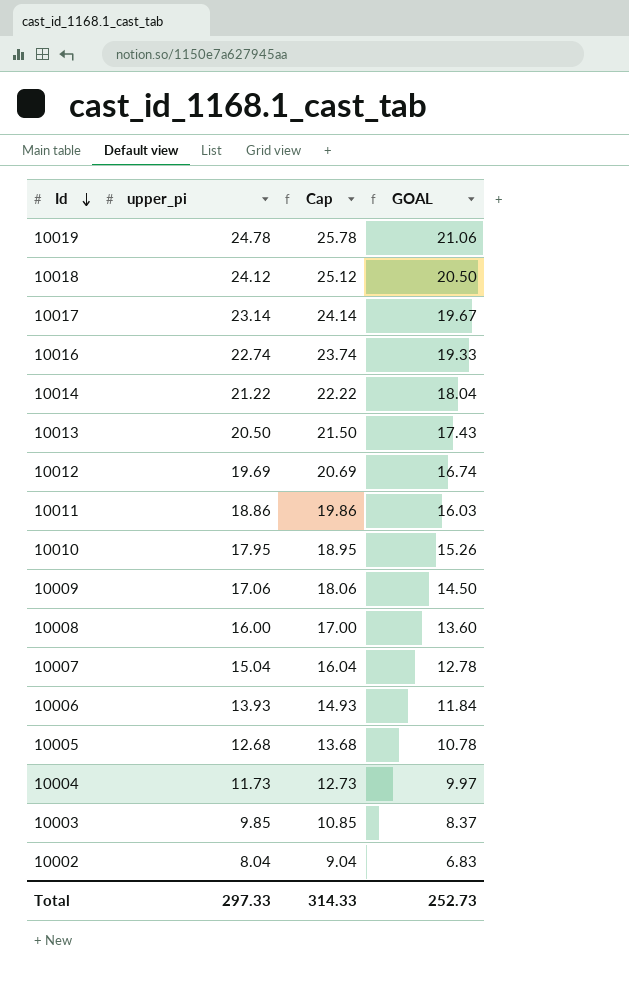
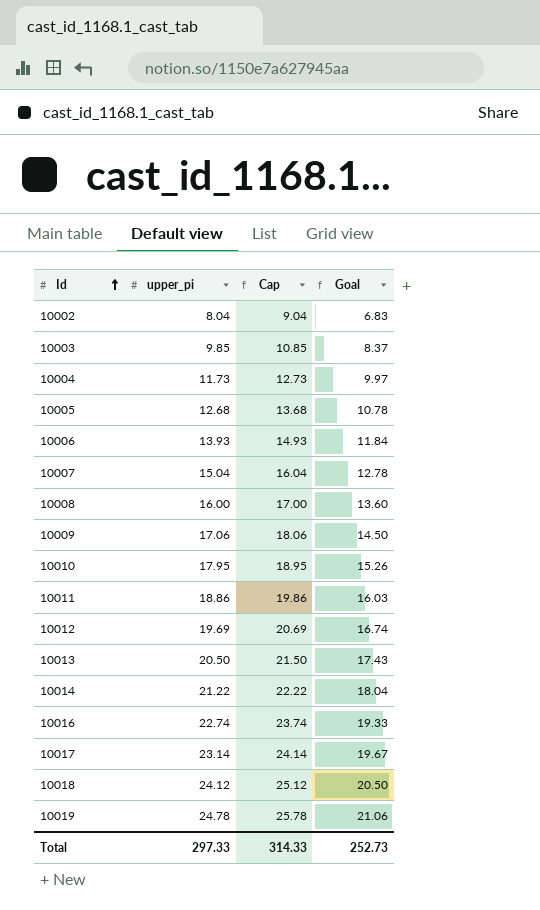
row order: Id descending -> Id ascending
column name: GOAL -> Goal

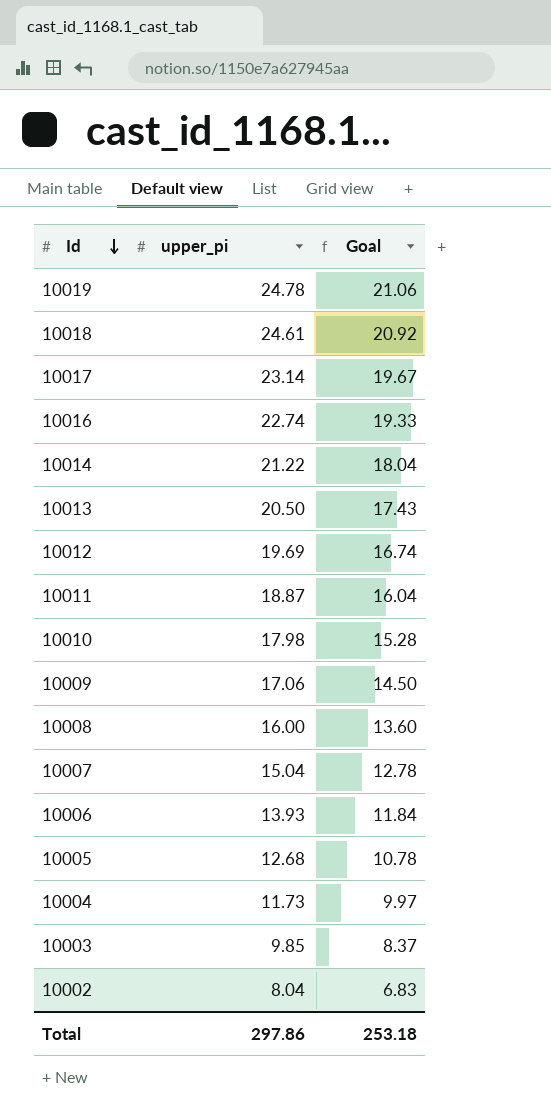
row order: Id ascending -> Id descending
column Cap | formula: [upper_pi] + 1 -> none
10018 | upper_pi: 24.12 -> 24.61
10018 | Goal: 20.50 -> 20.92
10011 | upper_pi: 18.86 -> 18.87
10011 | Goal: 16.03 -> 16.04
10010 | upper_pi: 17.95 -> 17.98
10010 | Goal: 15.26 -> 15.28
Total | upper_pi: 297.33 -> 297.86
Total | Goal: 252.73 -> 253.18

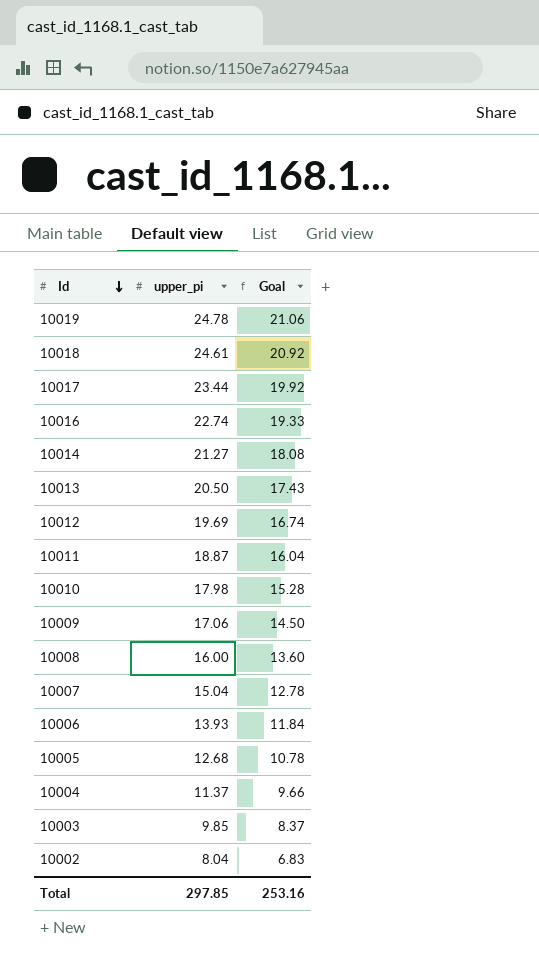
10017 | upper_pi: 23.14 -> 23.44
10017 | Goal: 19.67 -> 19.92
10014 | upper_pi: 21.22 -> 21.27
10014 | Goal: 18.04 -> 18.08
10004 | upper_pi: 11.73 -> 11.37
10004 | Goal: 9.97 -> 9.66
Total | upper_pi: 297.86 -> 297.85
Total | Goal: 253.18 -> 253.16

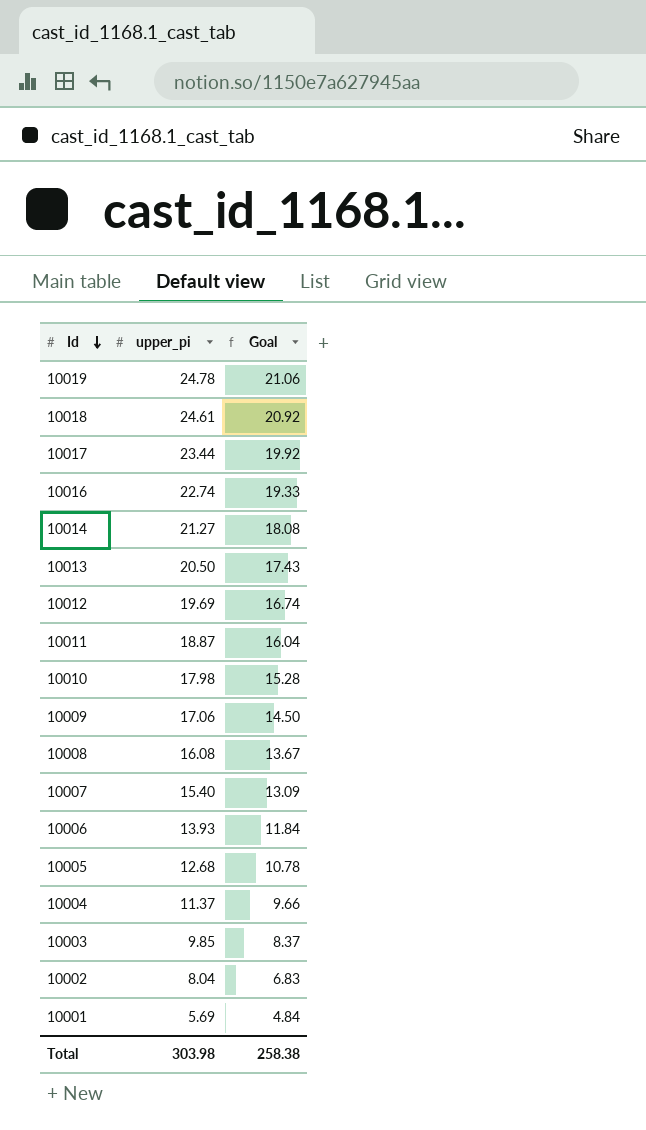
10008 | upper_pi: 16.00 -> 16.08
10008 | Goal: 13.60 -> 13.67
10007 | upper_pi: 15.04 -> 15.40
10007 | Goal: 12.78 -> 13.09
row 10001: none -> 5.69 | 4.84
Total | upper_pi: 297.85 -> 303.98
Total | Goal: 253.16 -> 258.38

